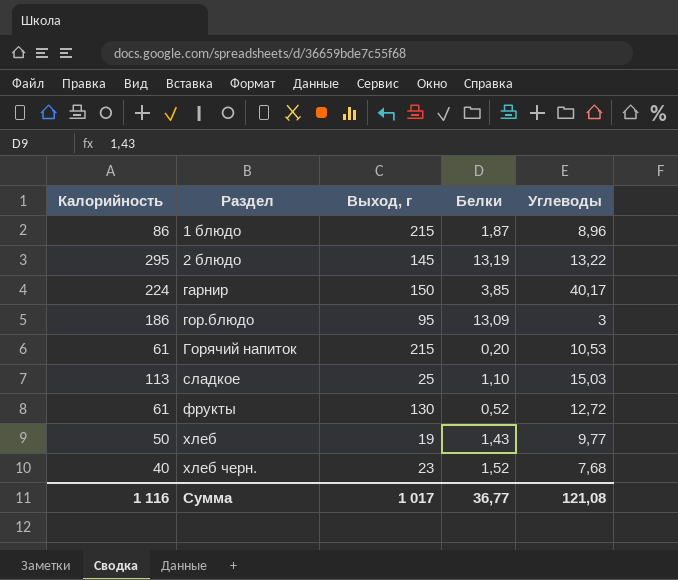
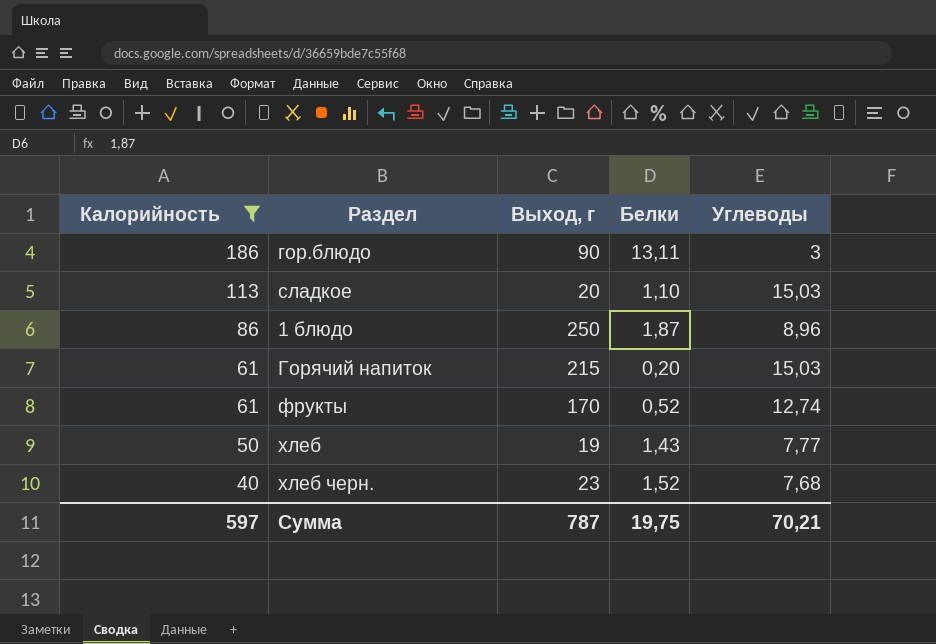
filter: none -> Калорийность <= 186
row order: Раздел ascending -> Калорийность descending
гор.блюдо | Выход, г: 95 -> 90
гор.блюдо | Белки: 13,09 -> 13,11
сладкое | Выход, г: 25 -> 20
1 блюдо | Выход, г: 215 -> 250
Горячий напиток | Углеводы: 10,53 -> 15,03
фрукты | Выход, г: 130 -> 170
фрукты | Углеводы: 12,72 -> 12,74
хлеб | Углеводы: 9,77 -> 7,77
Сумма | Калорийность: 1 116 -> 597
Сумма | Выход, г: 1 017 -> 787
Сумма | Белки: 36,77 -> 19,75
Сумма | Углеводы: 121,08 -> 70,21

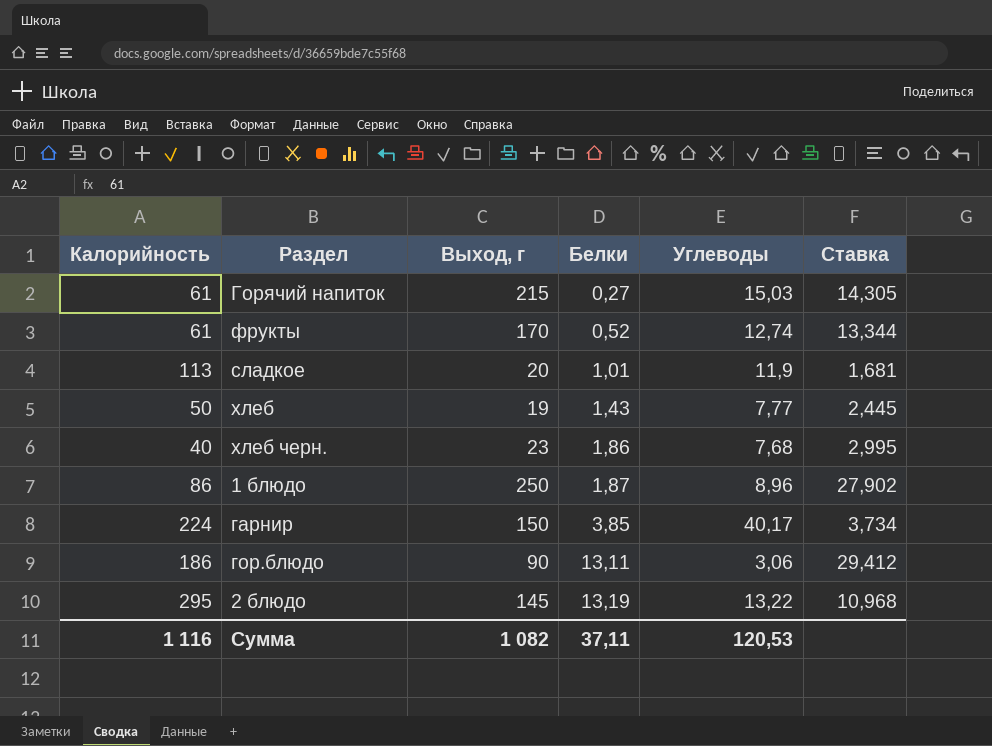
filter: Калорийность <= 186 -> none
row order: Калорийность descending -> Белки ascending
column Ставка | formula: none -> [Выход, г] / [Углеводы]
Горячий напиток | Белки: 0,20 -> 0,27
сладкое | Белки: 1,10 -> 1,01
сладкое | Углеводы: 15,03 -> 11,9
хлеб черн. | Белки: 1,52 -> 1,86
гор.блюдо | Углеводы: 3 -> 3,06
Сумма | Калорийность: 597 -> 1 116
Сумма | Выход, г: 787 -> 1 082
Сумма | Белки: 19,75 -> 37,11
Сумма | Углеводы: 70,21 -> 120,53

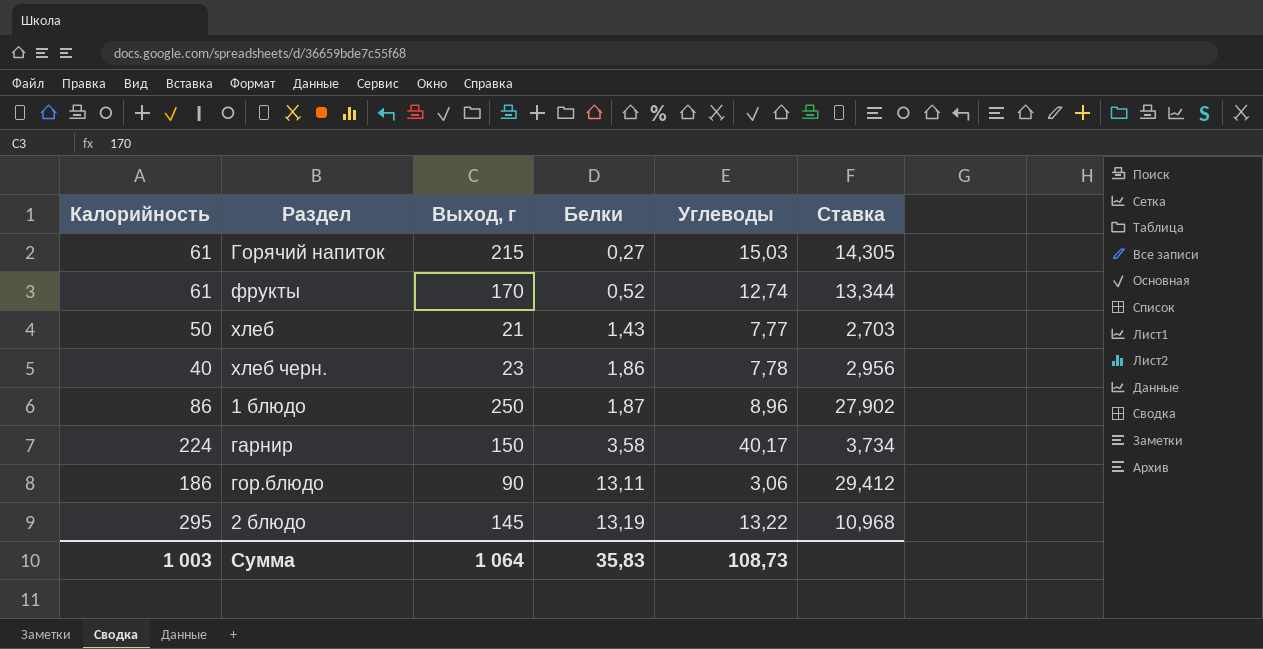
row сладкое: 113 | 20 | 1,01 | 11,9 | 1,681 -> none
хлеб | Выход, г: 19 -> 21
хлеб | Ставка: 2,445 -> 2,703
хлеб черн. | Углеводы: 7,68 -> 7,78
хлеб черн. | Ставка: 2,995 -> 2,956
гарнир | Белки: 3,85 -> 3,58
Сумма | Калорийность: 1 116 -> 1 003
Сумма | Выход, г: 1 082 -> 1 064
Сумма | Белки: 37,11 -> 35,83
Сумма | Углеводы: 120,53 -> 108,73

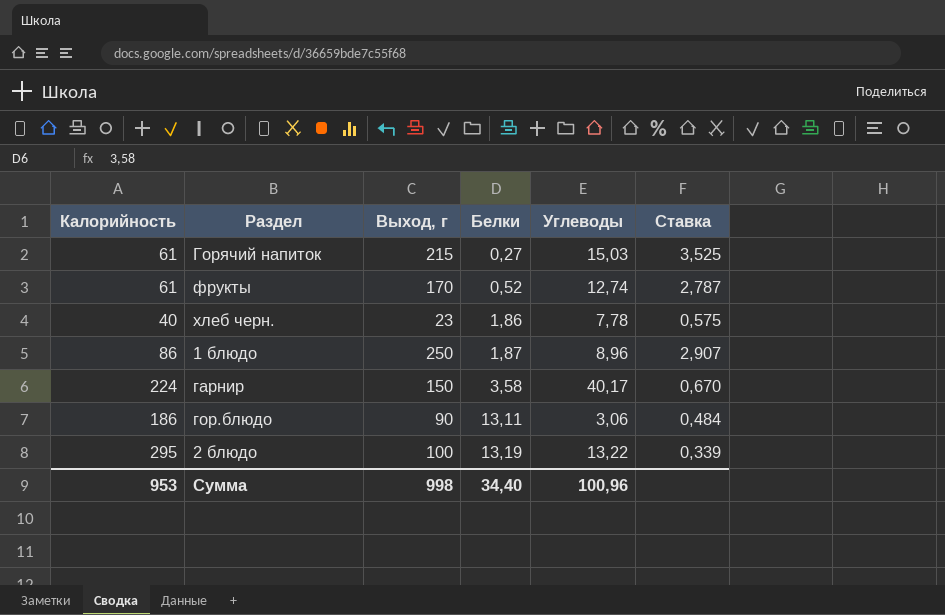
column Ставка | formula: [Выход, г] / [Углеводы] -> [Выход, г] / [Калорийность]
row хлеб: 50 | 21 | 1,43 | 7,77 | 2,703 -> none
2 блюдо | Выход, г: 145 -> 100
Сумма | Калорийность: 1 003 -> 953
Сумма | Выход, г: 1 064 -> 998
Сумма | Белки: 35,83 -> 34,40
Сумма | Углеводы: 108,73 -> 100,96

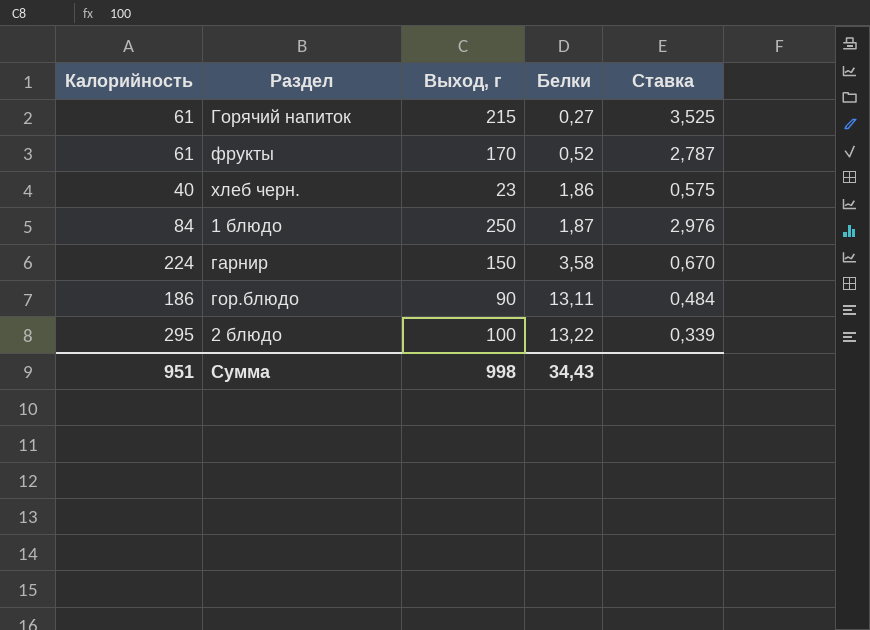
column Углеводы | position: 5 -> none
1 блюдо | Калорийность: 86 -> 84
1 блюдо | Ставка: 2,907 -> 2,976
2 блюдо | Белки: 13,19 -> 13,22
Сумма | Калорийность: 953 -> 951
Сумма | Белки: 34,40 -> 34,43

